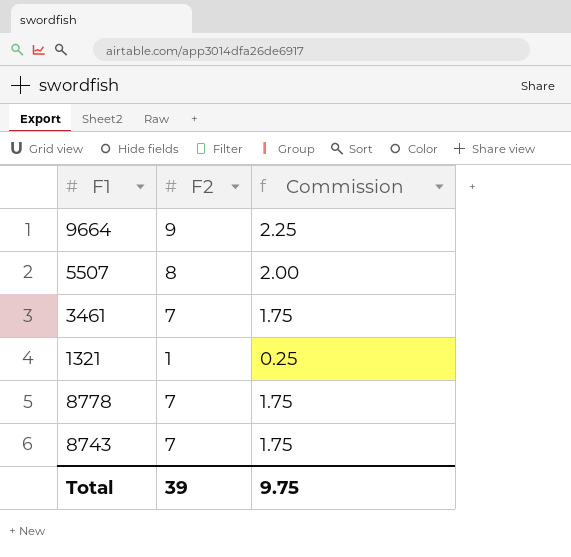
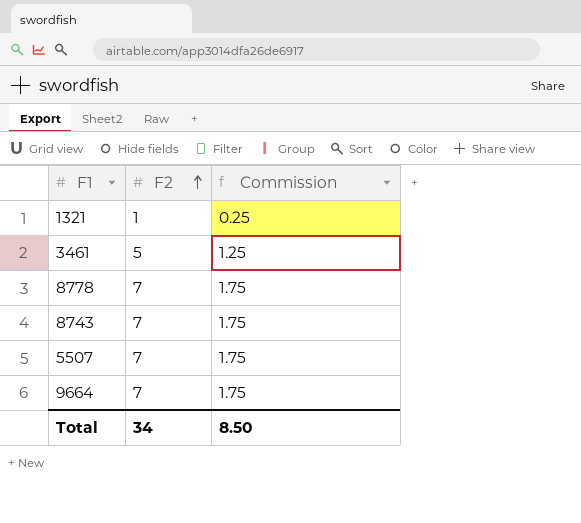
row order: none -> F2 ascending
3461 | F2: 7 -> 5
3461 | Commission: 1.75 -> 1.25
5507 | F2: 8 -> 7
5507 | Commission: 2.00 -> 1.75
9664 | F2: 9 -> 7
9664 | Commission: 2.25 -> 1.75
Total | F2: 39 -> 34
Total | Commission: 9.75 -> 8.50

